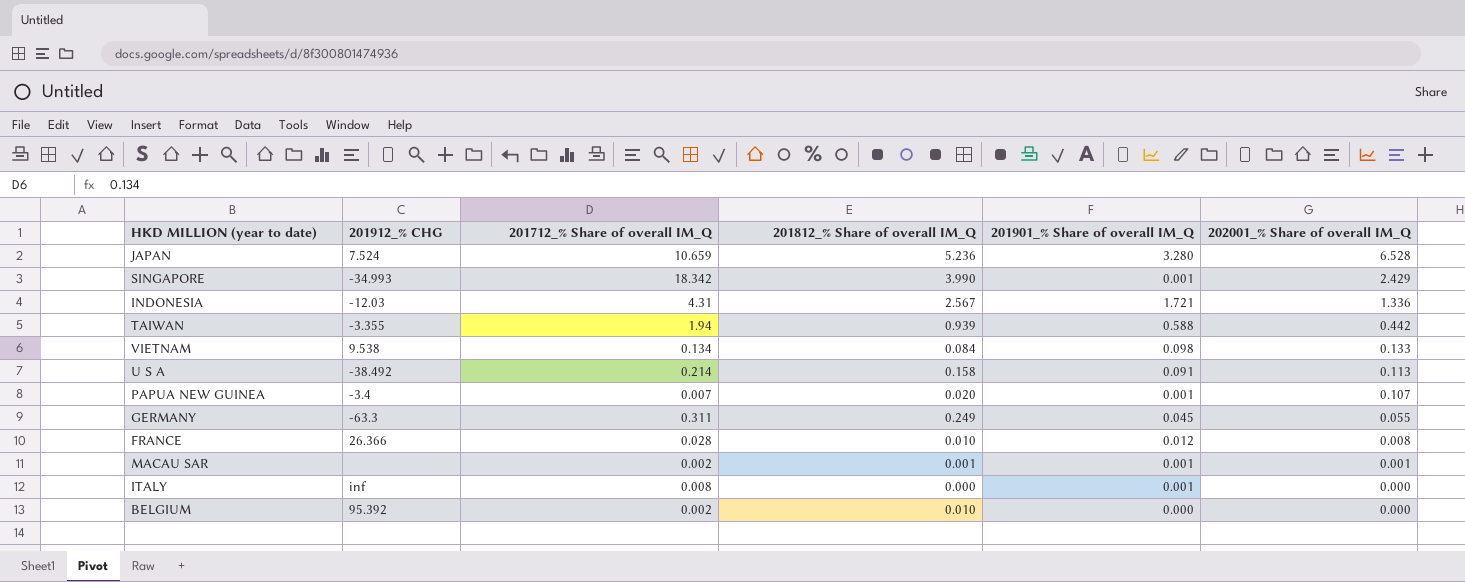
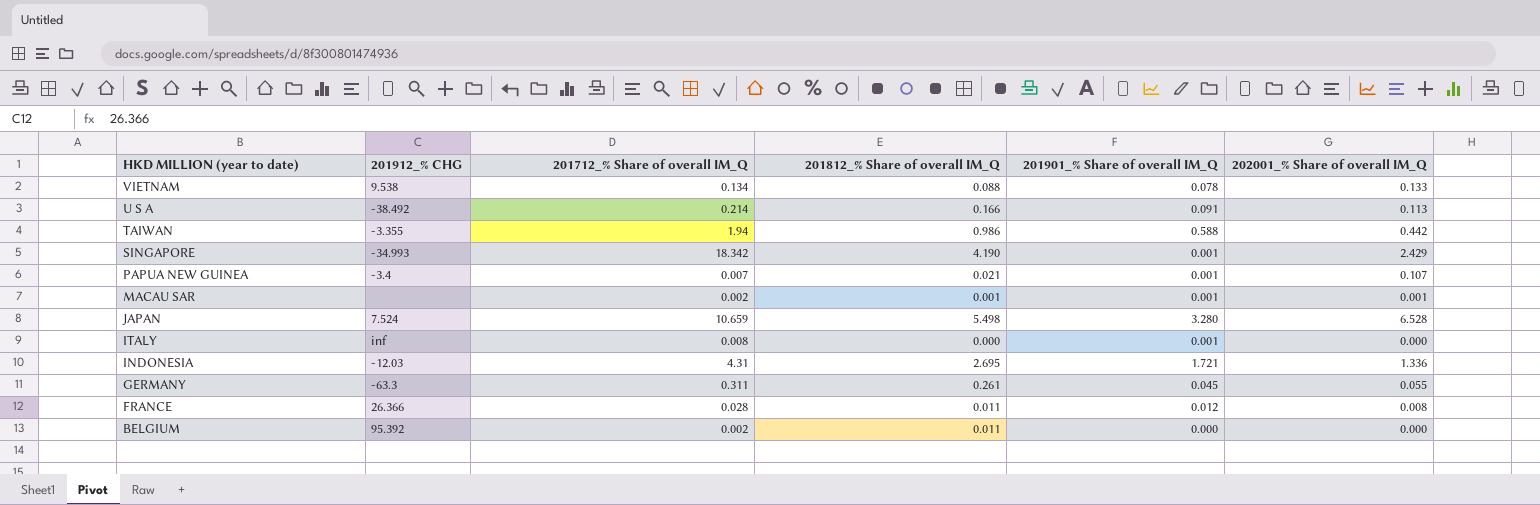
row order: 202001_% Share of overall IM_Q descending -> HKD MILLION (year to date) descending
VIETNAM | 201812_% Share of overall IM_Q: 0.084 -> 0.088
VIETNAM | 201901_% Share of overall IM_Q: 0.098 -> 0.078
U S A | 201812_% Share of overall IM_Q: 0.158 -> 0.166
TAIWAN | 201812_% Share of overall IM_Q: 0.939 -> 0.986
SINGAPORE | 201812_% Share of overall IM_Q: 3.990 -> 4.190
PAPUA NEW GUINEA | 201812_% Share of overall IM_Q: 0.020 -> 0.021
JAPAN | 201812_% Share of overall IM_Q: 5.236 -> 5.498
INDONESIA | 201812_% Share of overall IM_Q: 2.567 -> 2.695
GERMANY | 201812_% Share of overall IM_Q: 0.249 -> 0.261
FRANCE | 201812_% Share of overall IM_Q: 0.010 -> 0.011
BELGIUM | 201812_% Share of overall IM_Q: 0.010 -> 0.011

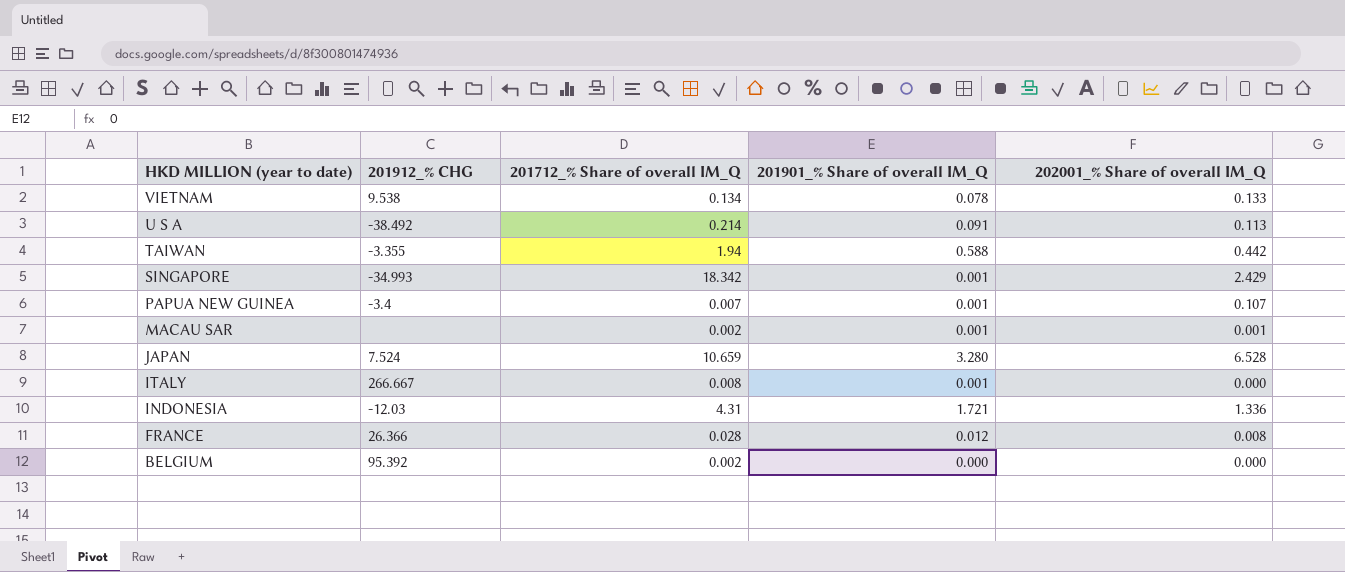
column 201812_% Share of overall IM_Q | position: 4 -> none
row GERMANY: -63.3 | 0.311 | 0.261 | 0.045 | 0.055 -> none
ITALY | 201912_% CHG: inf -> 266.667

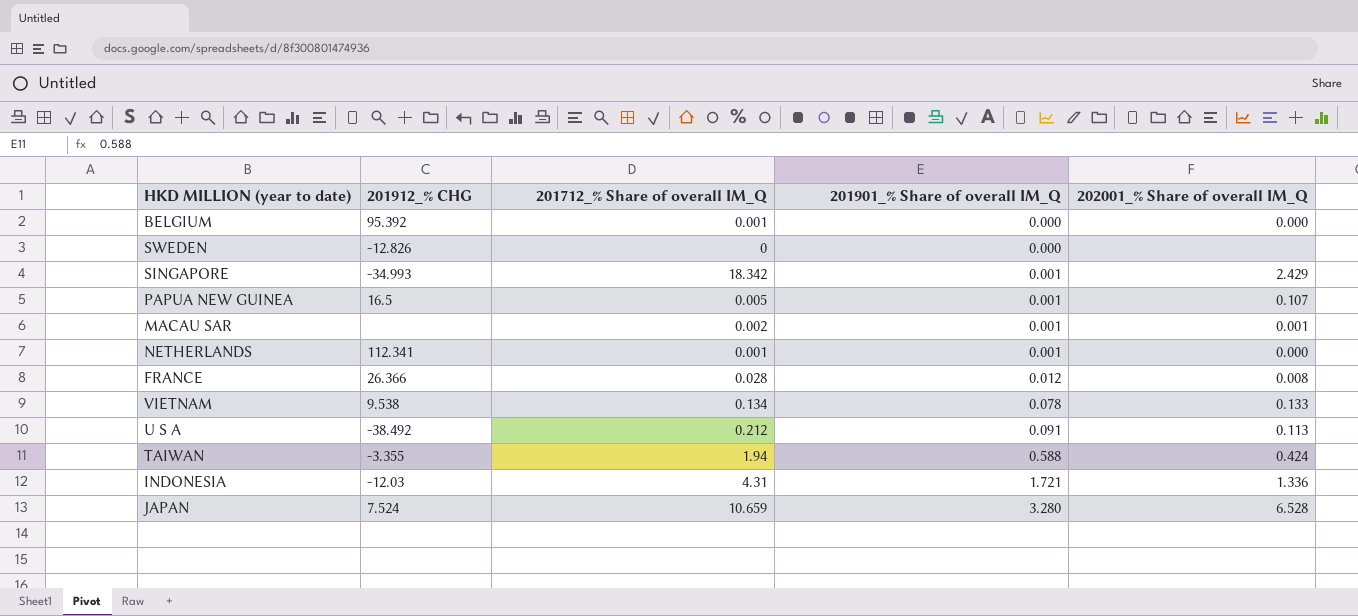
row order: HKD MILLION (year to date) descending -> 201901_% Share of overall IM_Q ascending
row ITALY: 266.667 | 0.008 | 0.001 | 0.000 -> none
BELGIUM | 201712_% Share of overall IM_Q: 0.002 -> 0.001
row SWEDEN: none -> -12.826 | 0 | 0.000 | none
PAPUA NEW GUINEA | 201912_% CHG: -3.4 -> 16.5
PAPUA NEW GUINEA | 201712_% Share of overall IM_Q: 0.007 -> 0.005
row NETHERLANDS: none -> 112.341 | 0.001 | 0.001 | 0.000
U S A | 201712_% Share of overall IM_Q: 0.214 -> 0.212
TAIWAN | 202001_% Share of overall IM_Q: 0.442 -> 0.424

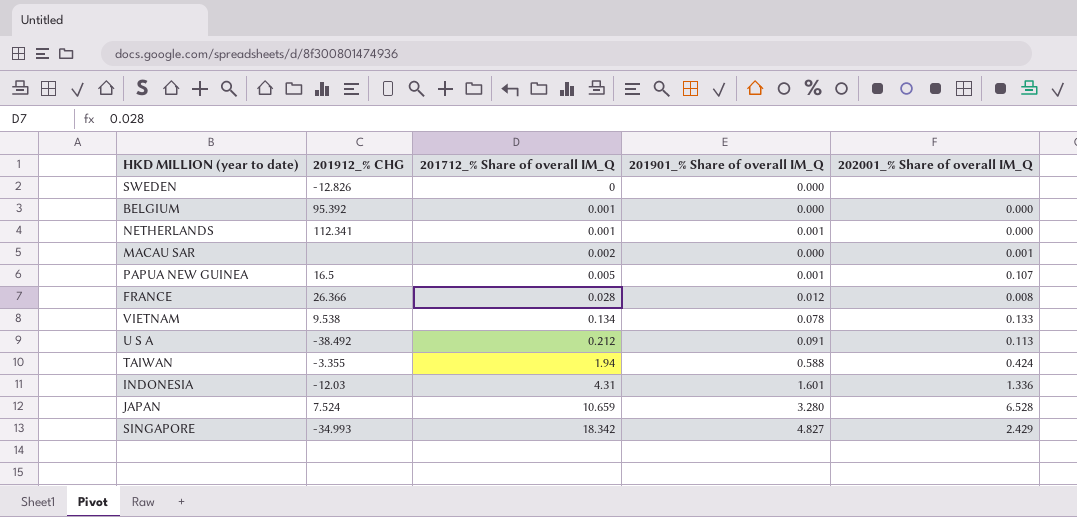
row order: 201901_% Share of overall IM_Q ascending -> 201712_% Share of overall IM_Q ascending
MACAU SAR | 201901_% Share of overall IM_Q: 0.001 -> 0.000
INDONESIA | 201901_% Share of overall IM_Q: 1.721 -> 1.601
SINGAPORE | 201901_% Share of overall IM_Q: 0.001 -> 4.827

